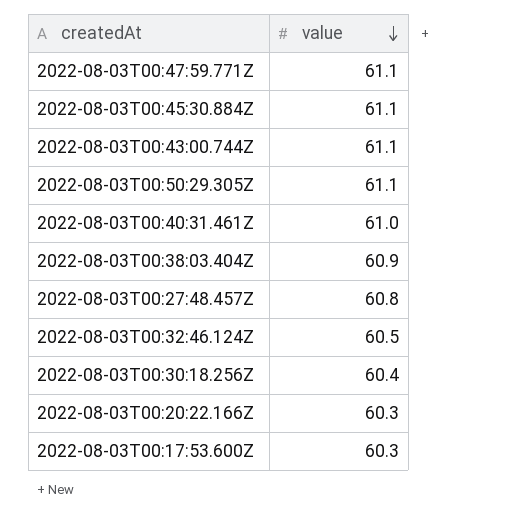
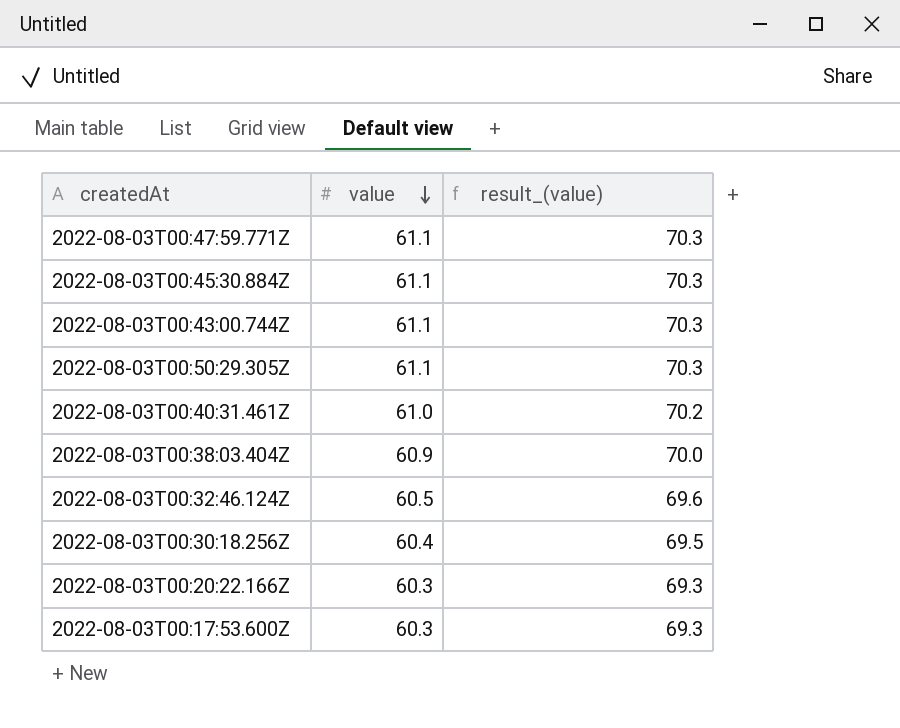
column result_(value) | formula: none -> [value] * 1.15
row 2022-08-03T00:27:48.457Z: 60.8 -> none

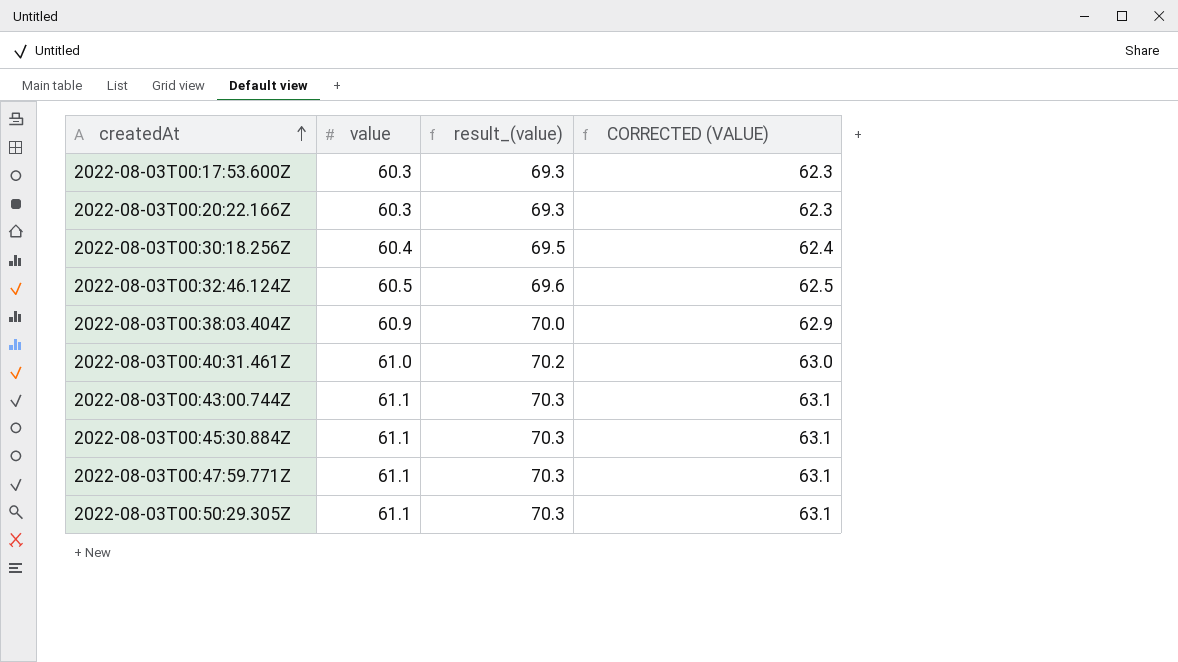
row order: value descending -> createdAt ascending
column CORRECTED (VALUE) | formula: none -> [value] + 2

